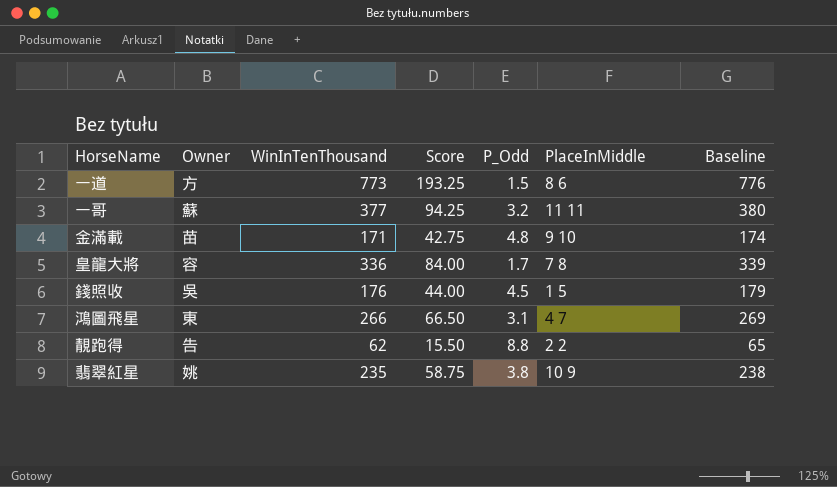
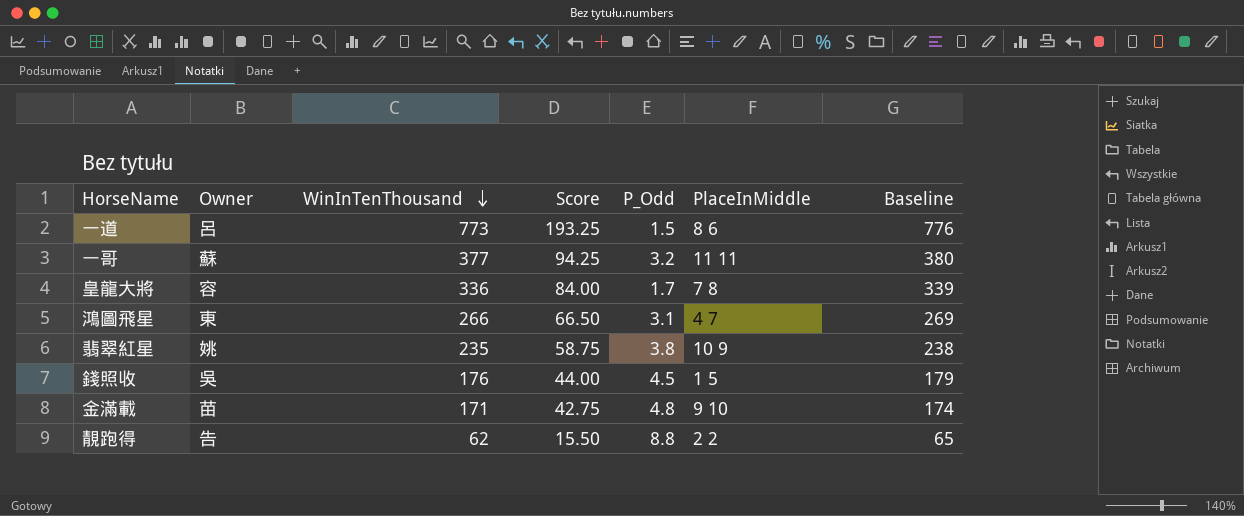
row order: none -> WinInTenThousand descending
一道 | Owner: 方 -> 呂

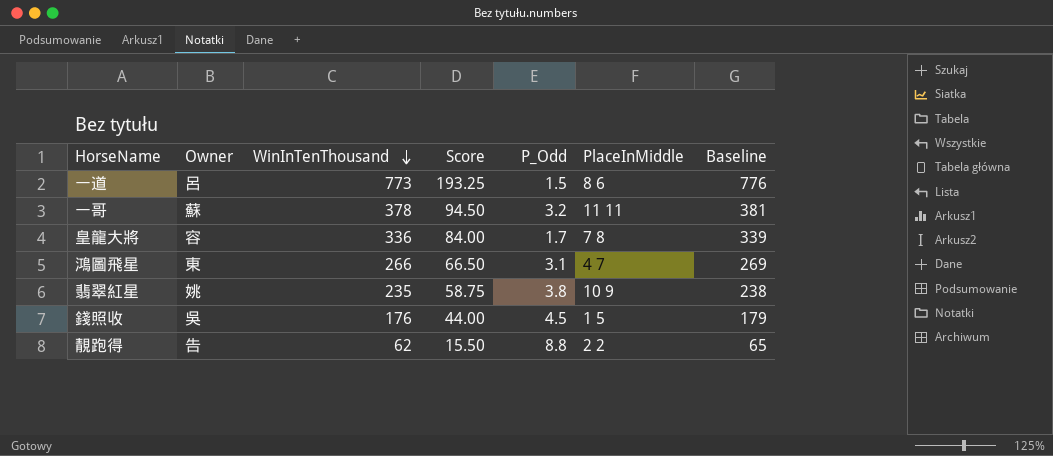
row 金滿載: 苗 | 171 | 42.75 | 4.8 | 9 10 | 174 -> none
一哥 | WinInTenThousand: 377 -> 378
一哥 | Score: 94.25 -> 94.50
一哥 | Baseline: 380 -> 381

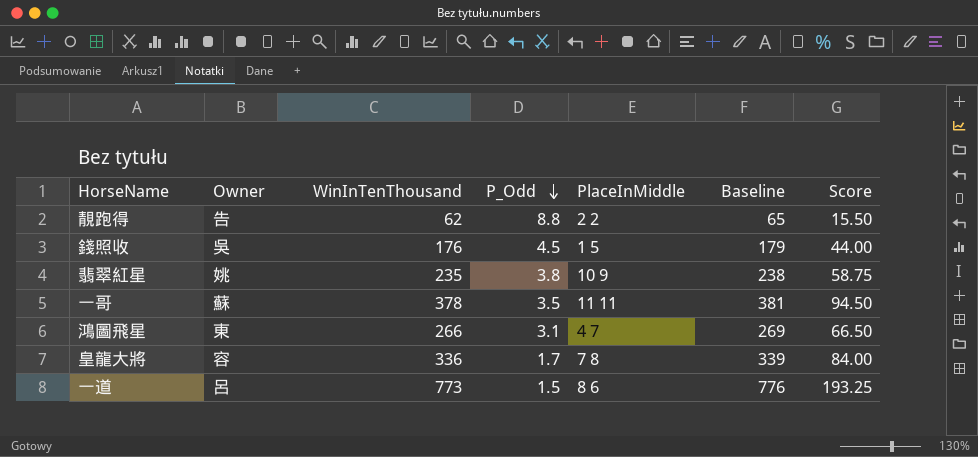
row order: WinInTenThousand descending -> P_Odd descending
column Score | position: 4 -> 7
一哥 | P_Odd: 3.2 -> 3.5

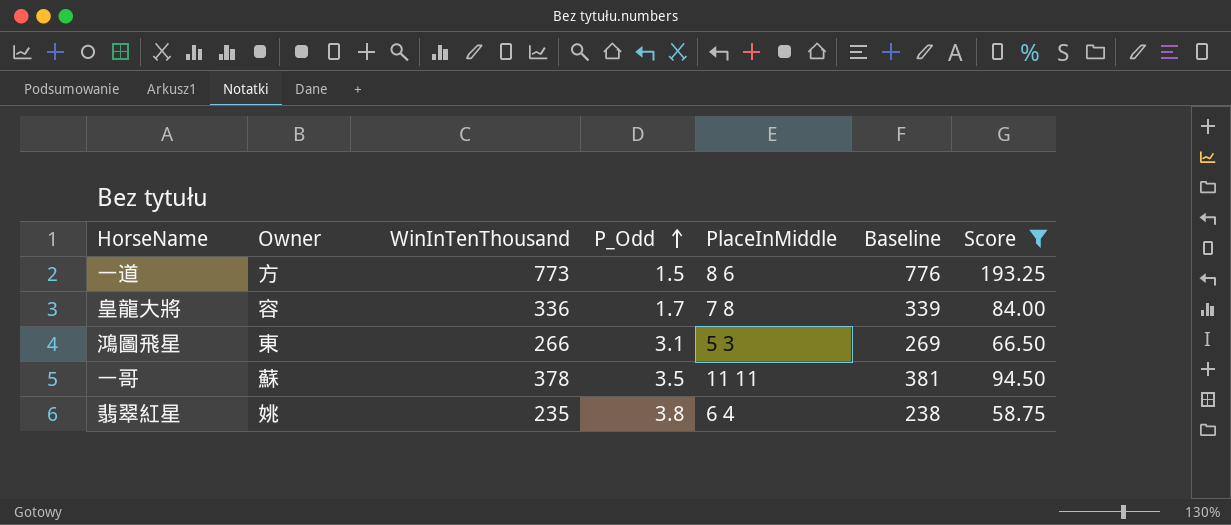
filter: none -> Score >= 58.75
row order: P_Odd descending -> P_Odd ascending
一道 | Owner: 呂 -> 方
鴻圖飛星 | PlaceInMiddle: 4 7 -> 5 3
翡翠紅星 | PlaceInMiddle: 10 9 -> 6 4

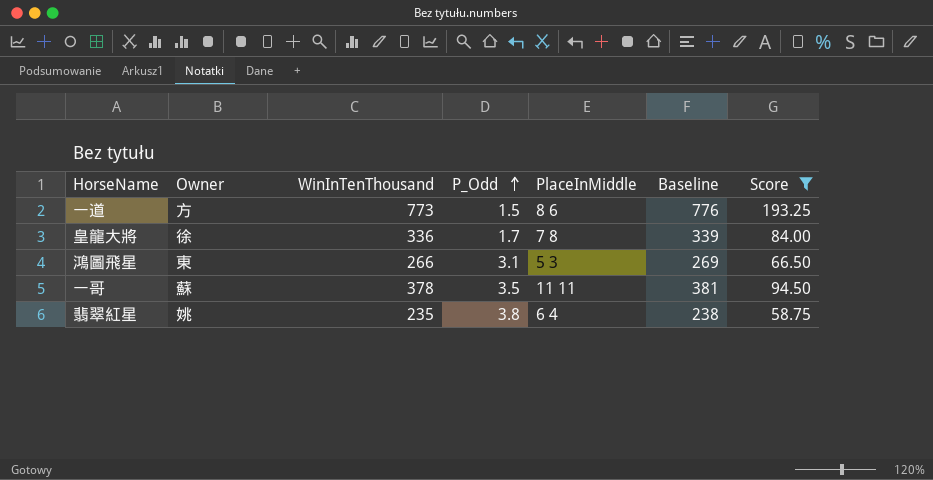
皇龍大將 | Owner: 容 -> 徐

